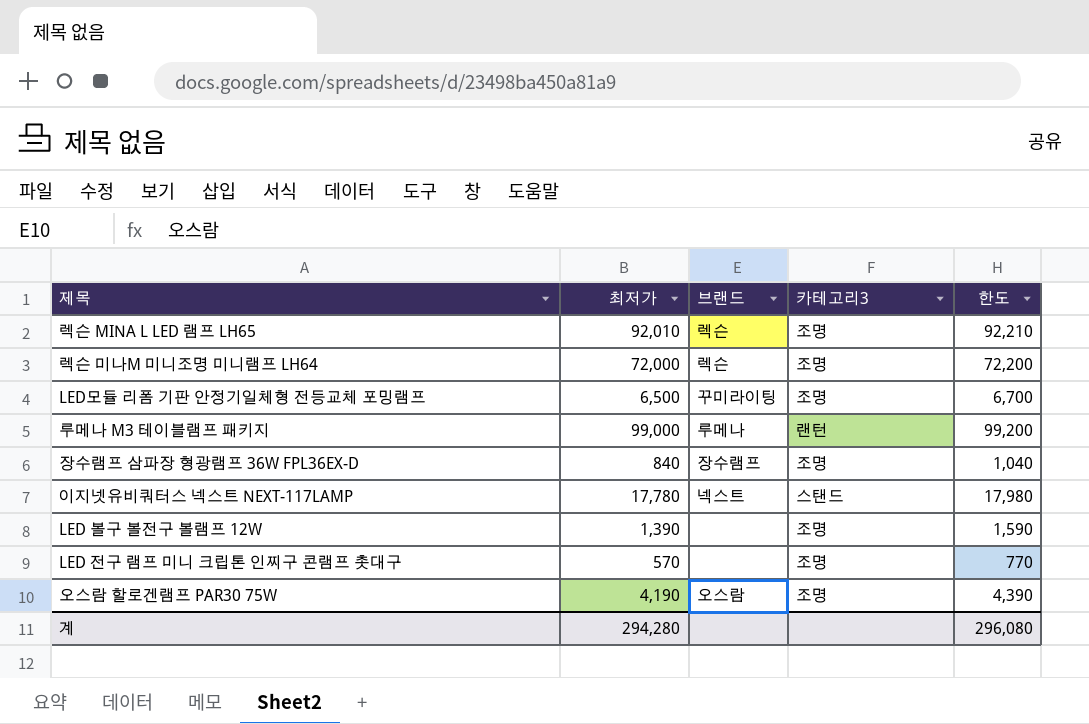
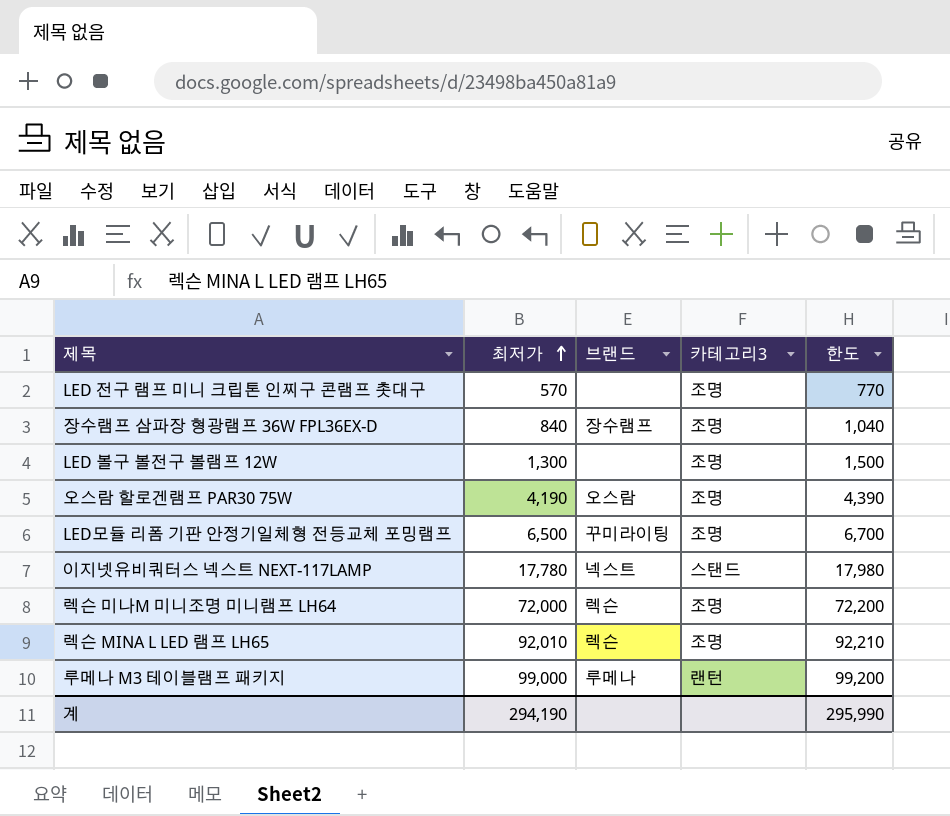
row order: none -> 최저가 ascending
LED 볼구 볼전구 볼램프 12W | 최저가: 1,390 -> 1,300
LED 볼구 볼전구 볼램프 12W | 한도: 1,590 -> 1,500
계 | 최저가: 294,280 -> 294,190
계 | 한도: 296,080 -> 295,990

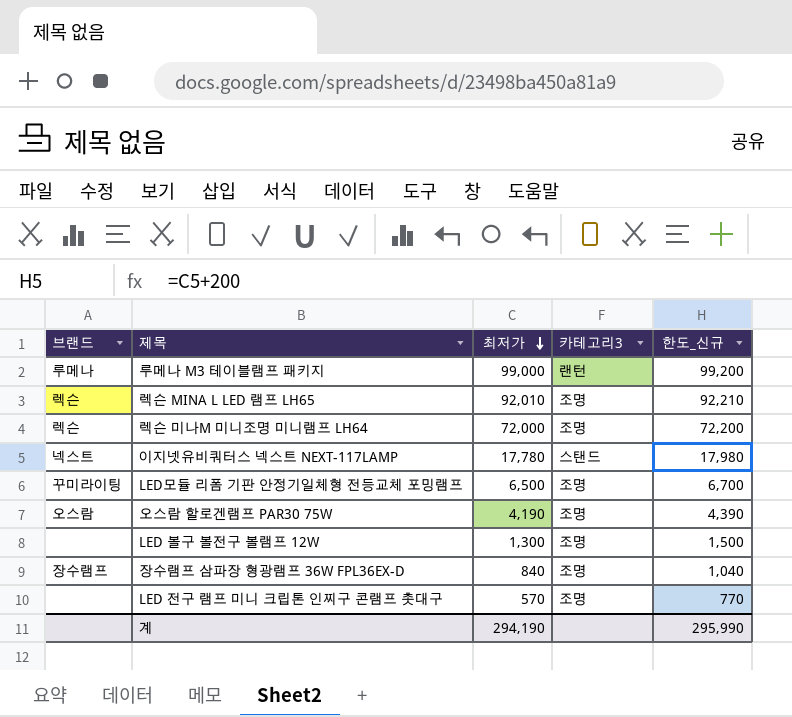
row order: 최저가 ascending -> 최저가 descending
column 브랜드 | position: 3 -> 1
column name: 한도 -> 한도_신규

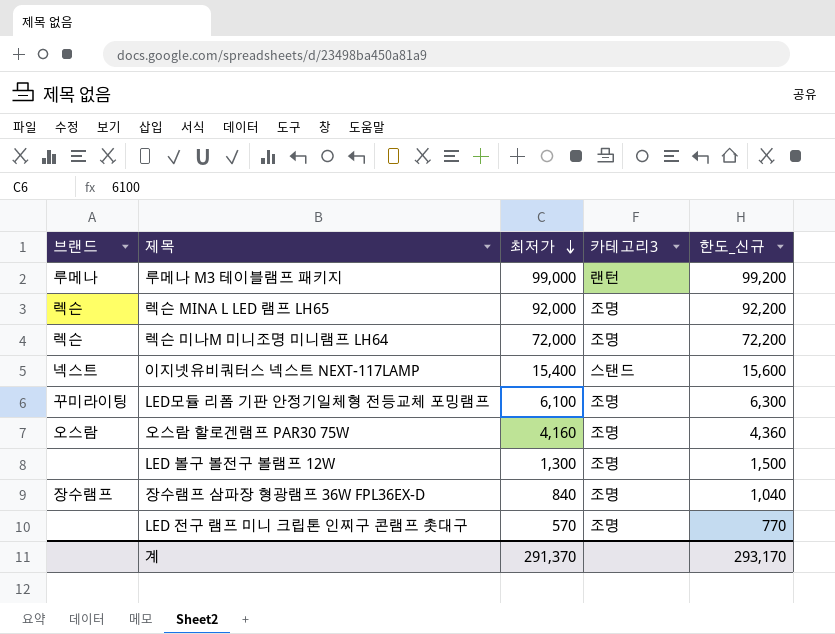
렉슨 MINA L LED 램프 LH65 | 최저가: 92,010 -> 92,000
렉슨 MINA L LED 램프 LH65 | 한도_신규: 92,210 -> 92,200
이지넷유비쿼터스 넥스트 NEXT-117LAMP | 최저가: 17,780 -> 15,400
이지넷유비쿼터스 넥스트 NEXT-117LAMP | 한도_신규: 17,980 -> 15,600
LED모듈 리폼 기판 안정기일체형 전등교체 포밍램프 | 최저가: 6,500 -> 6,100
LED모듈 리폼 기판 안정기일체형 전등교체 포밍램프 | 한도_신규: 6,700 -> 6,300
오스람 할로겐램프 PAR30 75W | 최저가: 4,190 -> 4,160
오스람 할로겐램프 PAR30 75W | 한도_신규: 4,390 -> 4,360
계 | 최저가: 294,190 -> 291,370
계 | 한도_신규: 295,990 -> 293,170

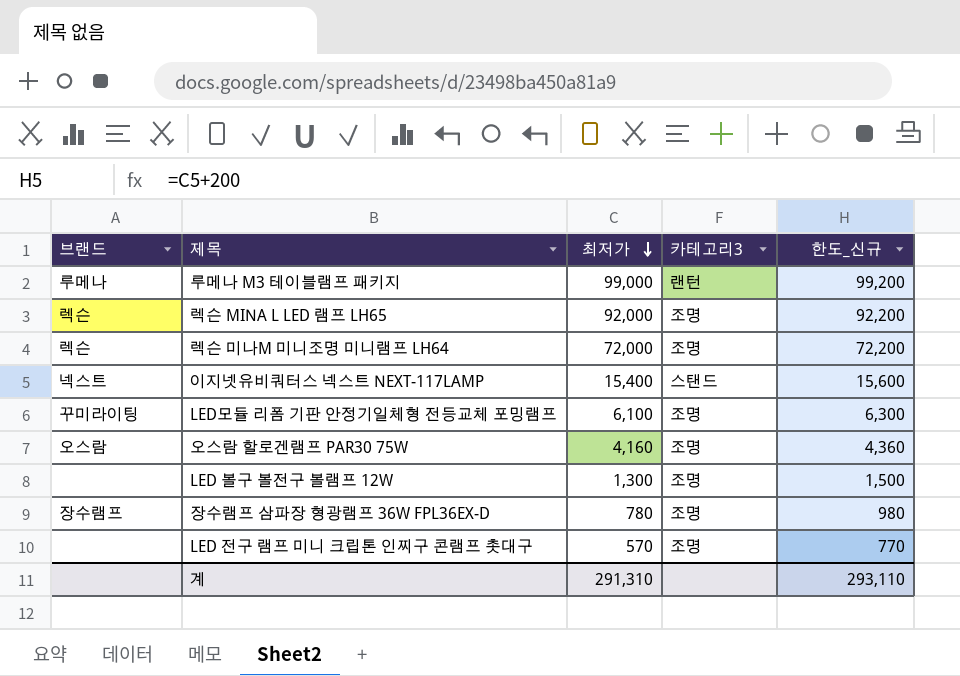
장수램프 삼파장 형광램프 36W FPL36EX-D | 최저가: 840 -> 780
장수램프 삼파장 형광램프 36W FPL36EX-D | 한도_신규: 1,040 -> 980
계 | 최저가: 291,370 -> 291,310
계 | 한도_신규: 293,170 -> 293,110

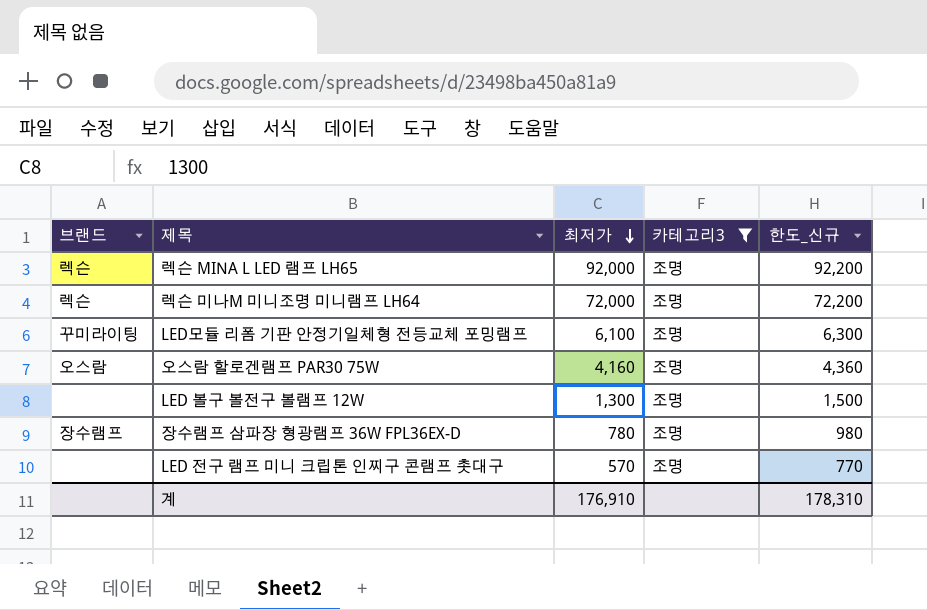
filter: none -> 카테고리3 = 조명
계 | 최저가: 291,310 -> 176,910
계 | 한도_신규: 293,110 -> 178,310

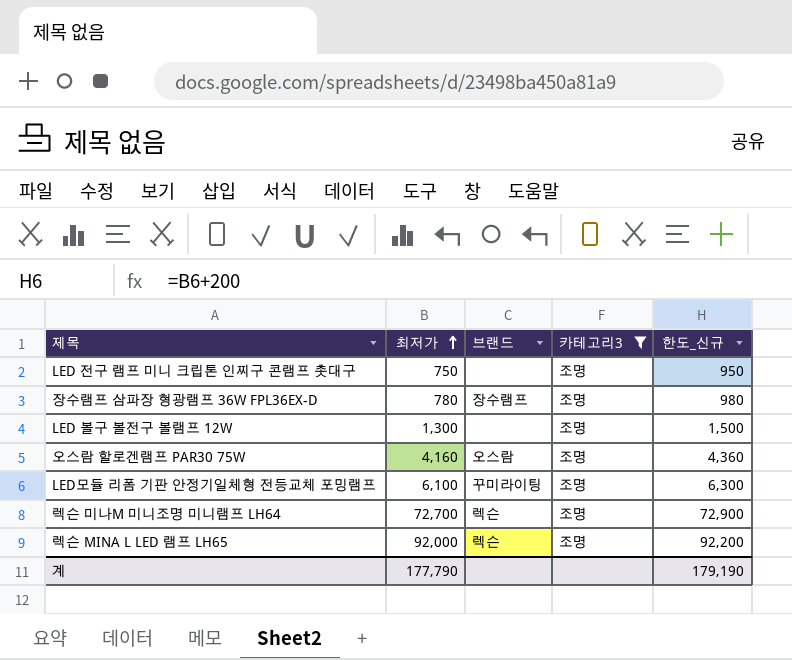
row order: 최저가 descending -> 최저가 ascending
column 브랜드 | position: 1 -> 3
LED 전구 램프 미니 크립톤 인찌구 콘램프 촛대구 | 최저가: 570 -> 750
LED 전구 램프 미니 크립톤 인찌구 콘램프 촛대구 | 한도_신규: 770 -> 950
렉슨 미나M 미니조명 미니램프 LH64 | 최저가: 72,000 -> 72,700
렉슨 미나M 미니조명 미니램프 LH64 | 한도_신규: 72,200 -> 72,900
계 | 최저가: 176,910 -> 177,790
계 | 한도_신규: 178,310 -> 179,190

